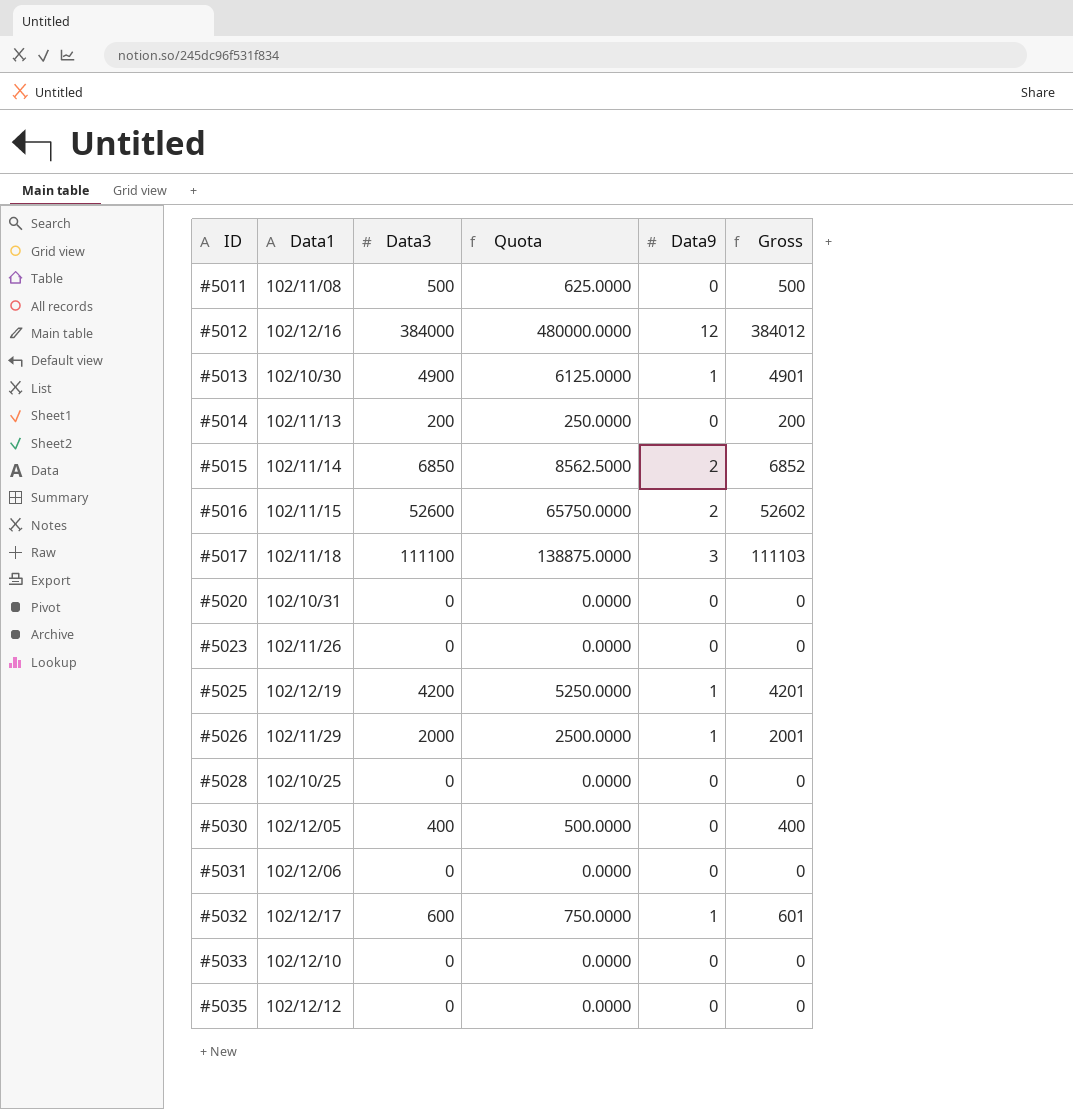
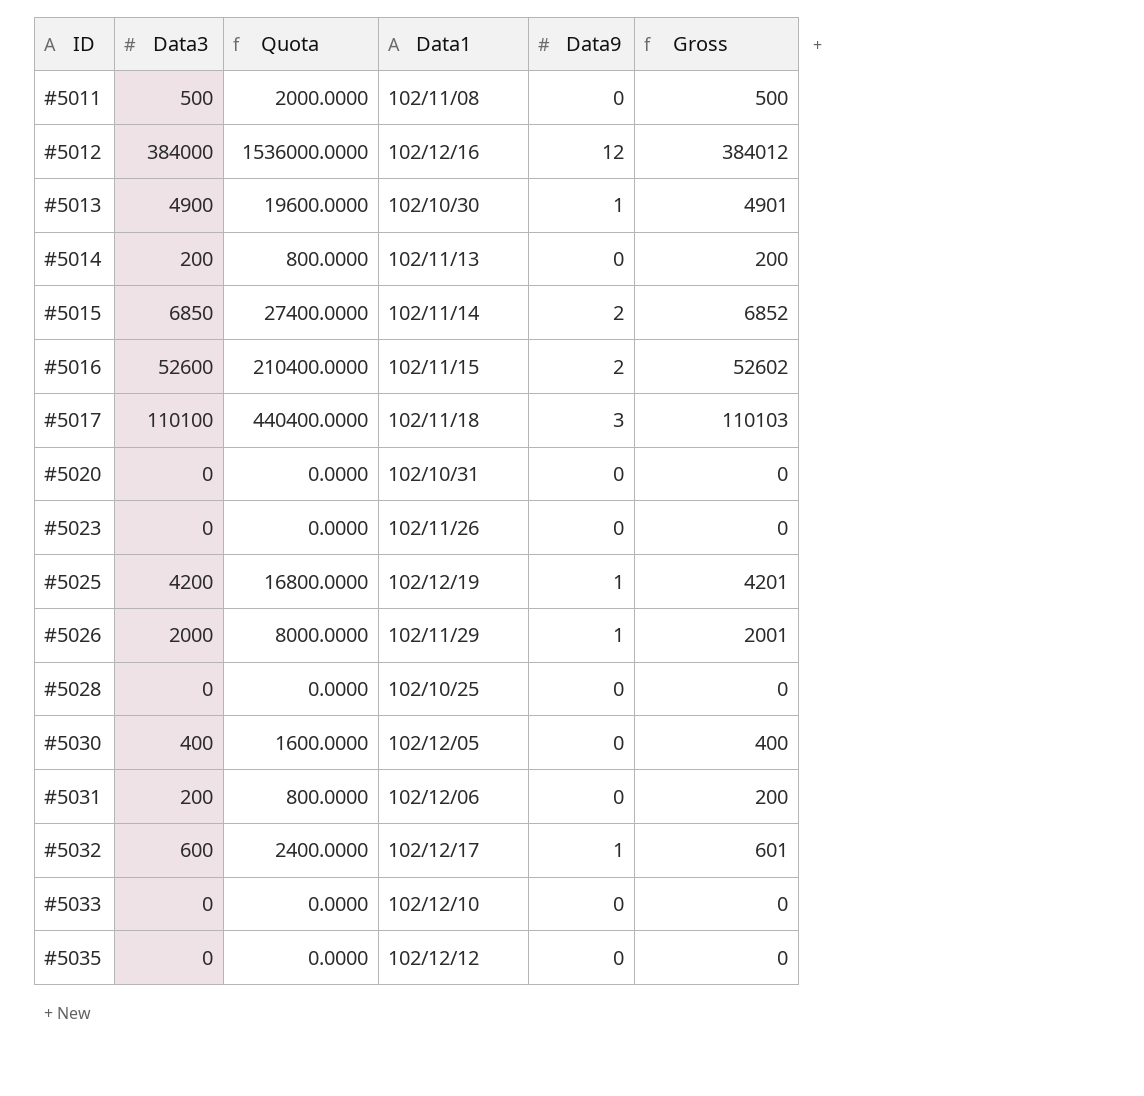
column Quota | formula: [Data3] * 1.25 -> [Data3] * 4
column Data1 | position: 2 -> 4
#5017 | Data3: 111100 -> 110100
#5017 | Gross: 111103 -> 110103
#5031 | Data3: 0 -> 200
#5031 | Gross: 0 -> 200

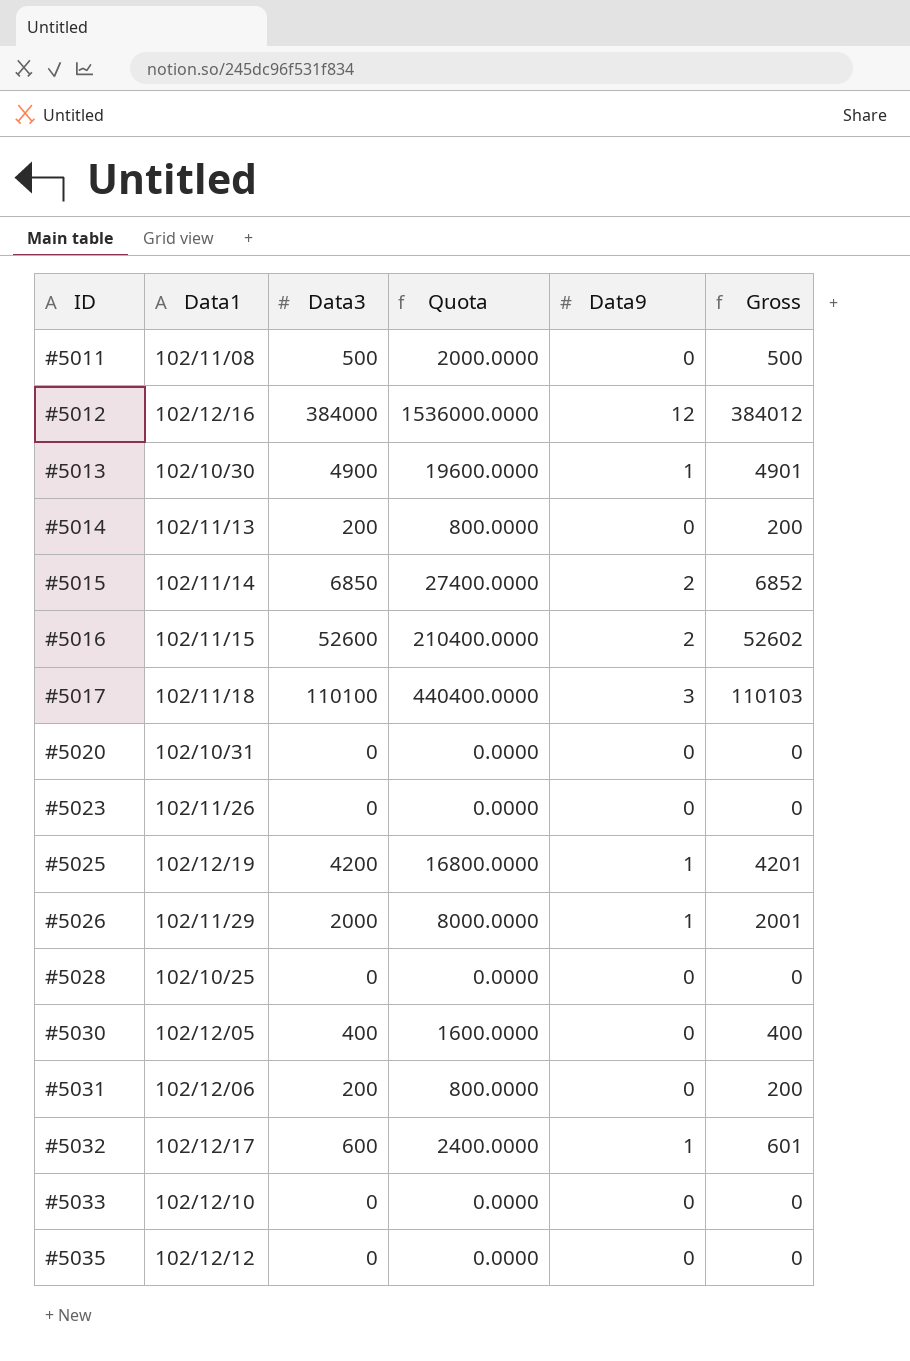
column Data1 | position: 4 -> 2

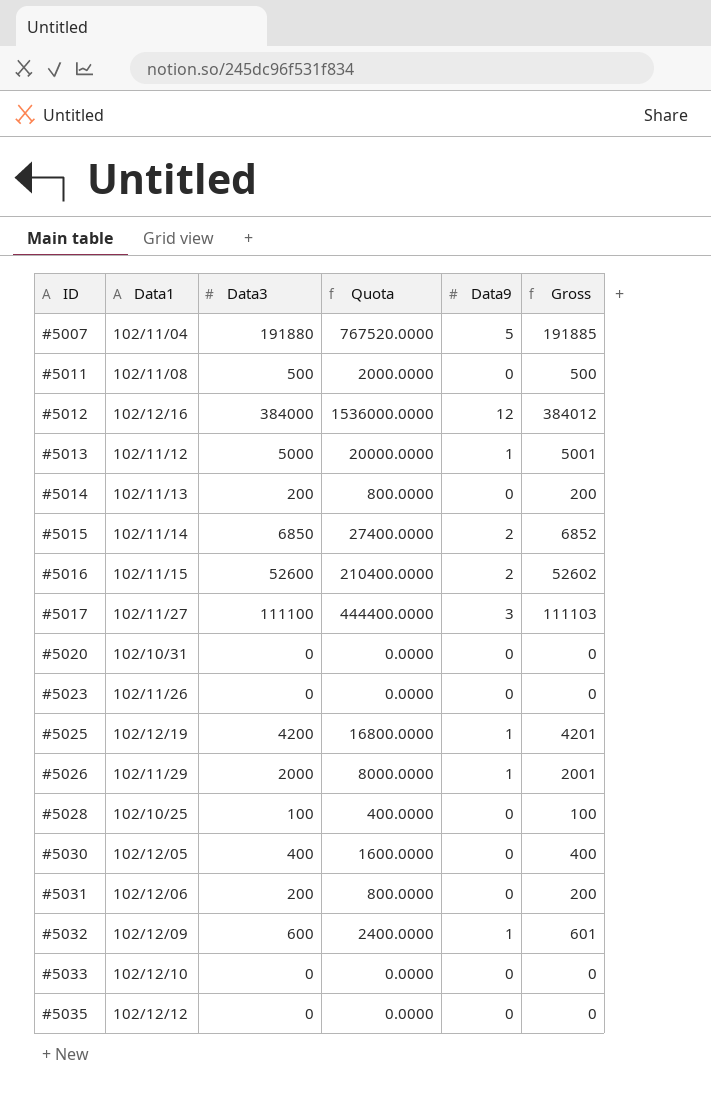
row #5007: none -> 102/11/04 | 191880 | 767520.0000 | 5 | 191885
#5013 | Data1: 102/10/30 -> 102/11/12
#5013 | Data3: 4900 -> 5000
#5013 | Quota: 19600.0000 -> 20000.0000
#5013 | Gross: 4901 -> 5001
#5017 | Data1: 102/11/18 -> 102/11/27
#5017 | Data3: 110100 -> 111100
#5017 | Quota: 440400.0000 -> 444400.0000
#5017 | Gross: 110103 -> 111103
#5028 | Data3: 0 -> 100
#5028 | Quota: 0.0000 -> 400.0000
#5028 | Gross: 0 -> 100
#5032 | Data1: 102/12/17 -> 102/12/09

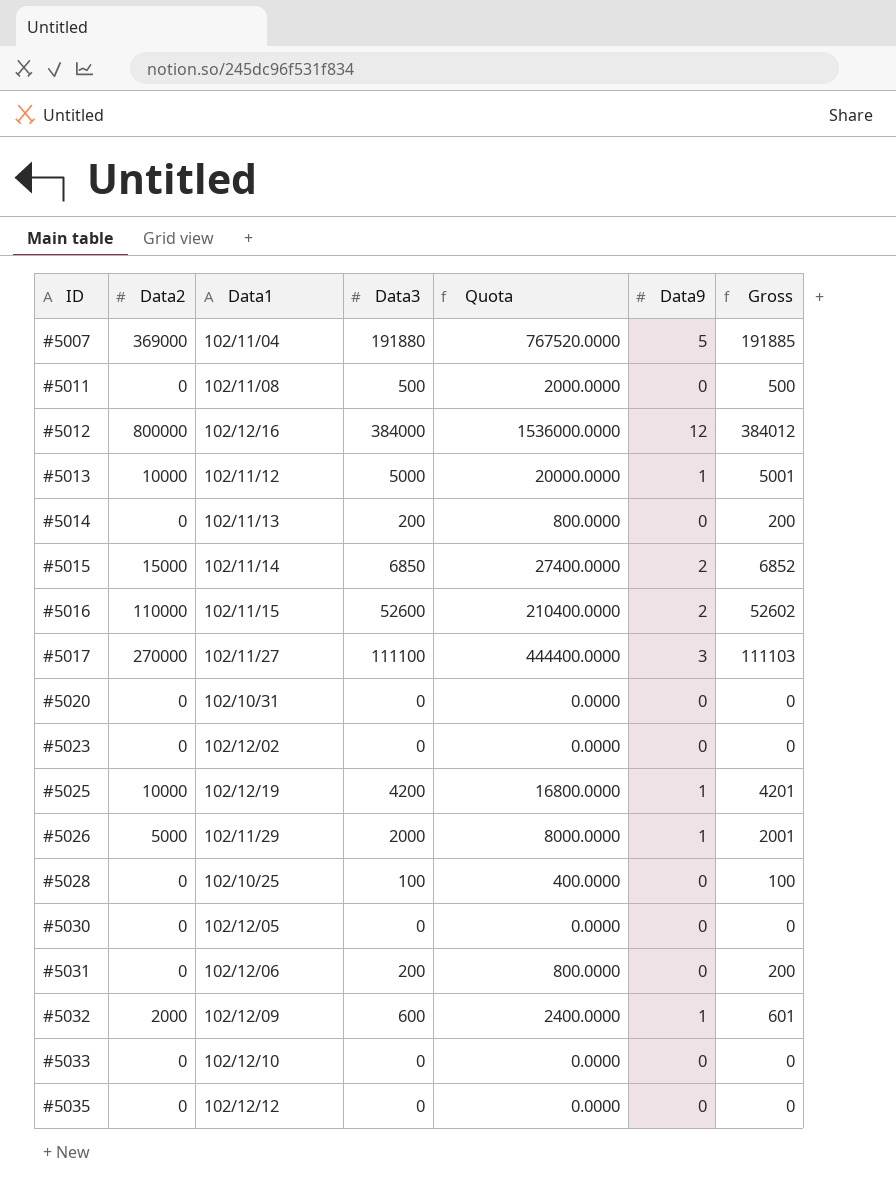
column Data2 | position: none -> 2
#5023 | Data1: 102/11/26 -> 102/12/02
#5030 | Data3: 400 -> 0
#5030 | Quota: 1600.0000 -> 0.0000
#5030 | Gross: 400 -> 0

